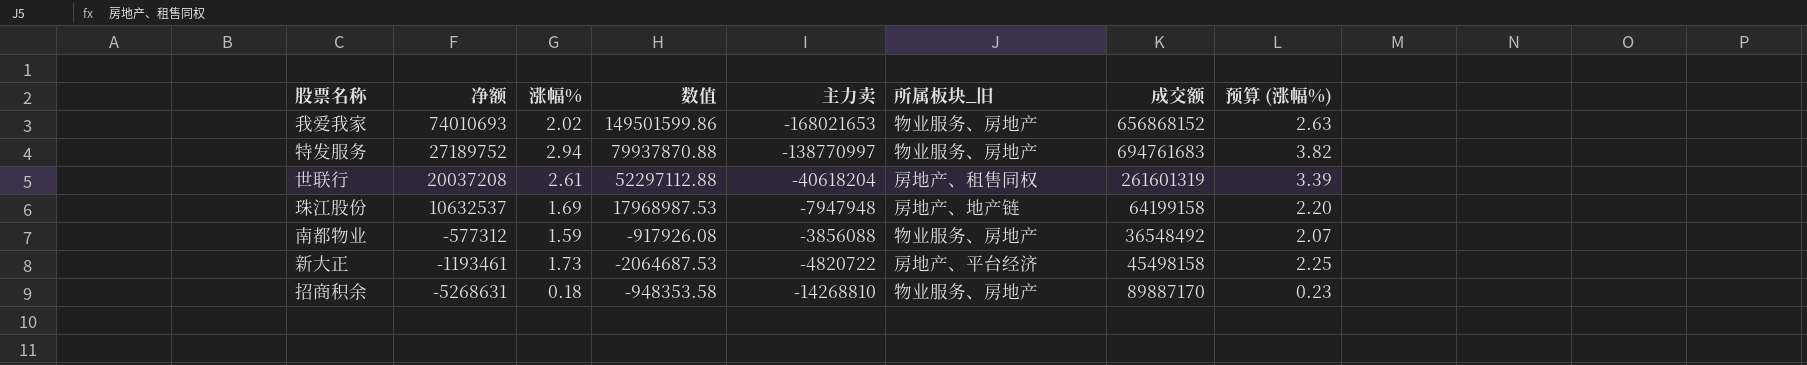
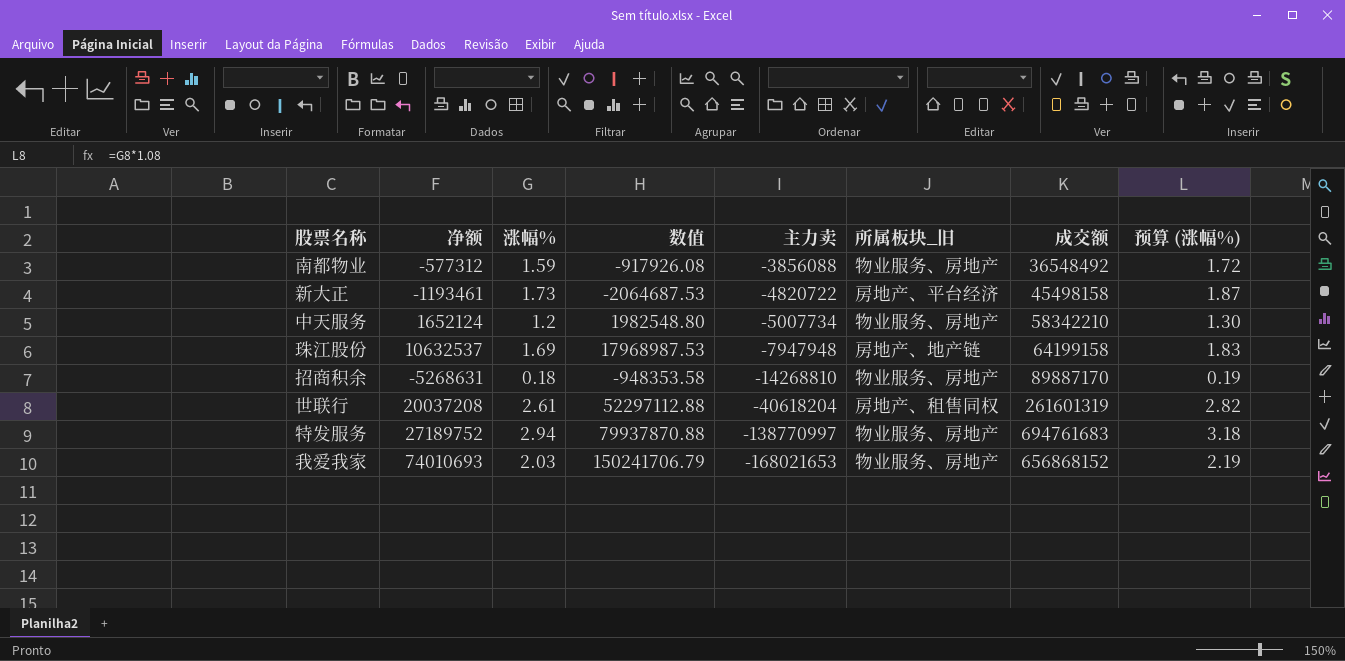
row order: 净额 descending -> 主力卖 descending
column 预算 (涨幅%) | formula: [涨幅%] * 1.3 -> [涨幅%] * 1.08
row 中天服务: none -> 1652124 | 1.2 | 1982548.80 | -5007734 | 物业服务、房地产 | 58342210 | 1.30
我爱我家 | 涨幅%: 2.02 -> 2.03
我爱我家 | 数值: 149501599.86 -> 150241706.79

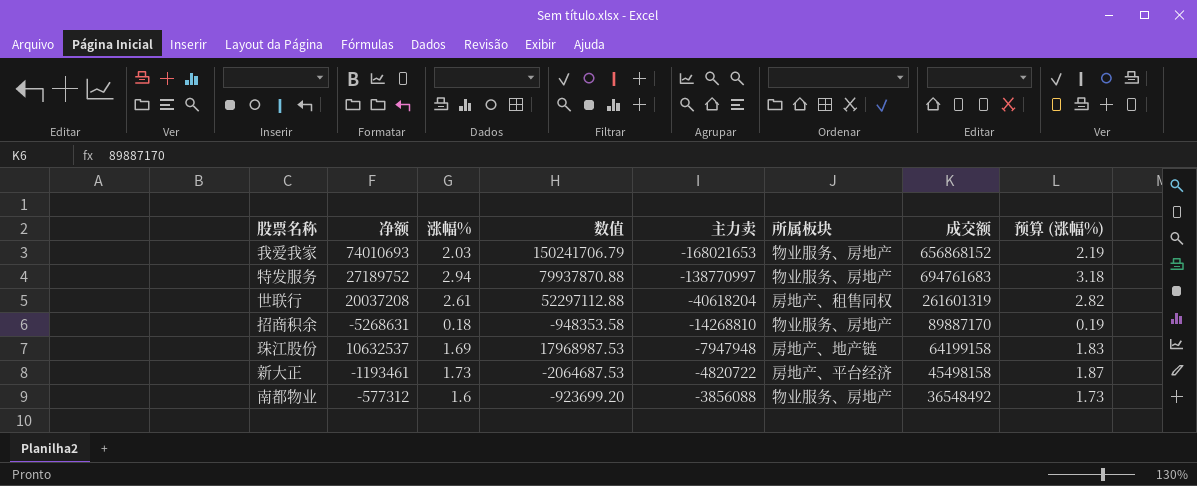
row order: 主力卖 descending -> 主力卖 ascending
column name: 所属板块_旧 -> 所属板块
row 中天服务: 1652124 | 1.2 | 1982548.80 | -5007734 | 物业服务、房地产 | 58342210 | 1.30 -> none
南都物业 | 涨幅%: 1.59 -> 1.6
南都物业 | 数值: -917926.08 -> -923699.20
南都物业 | 预算 (涨幅%): 1.72 -> 1.73

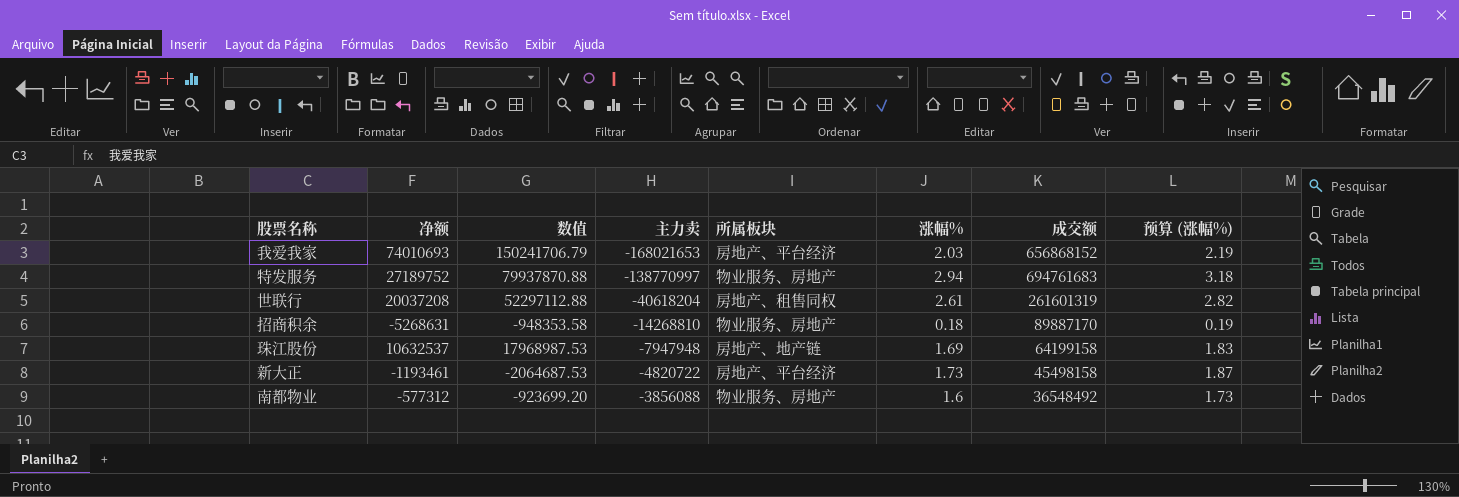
column 涨幅% | position: 3 -> 6
我爱我家 | 所属板块: 物业服务、房地产 -> 房地产、平台经济

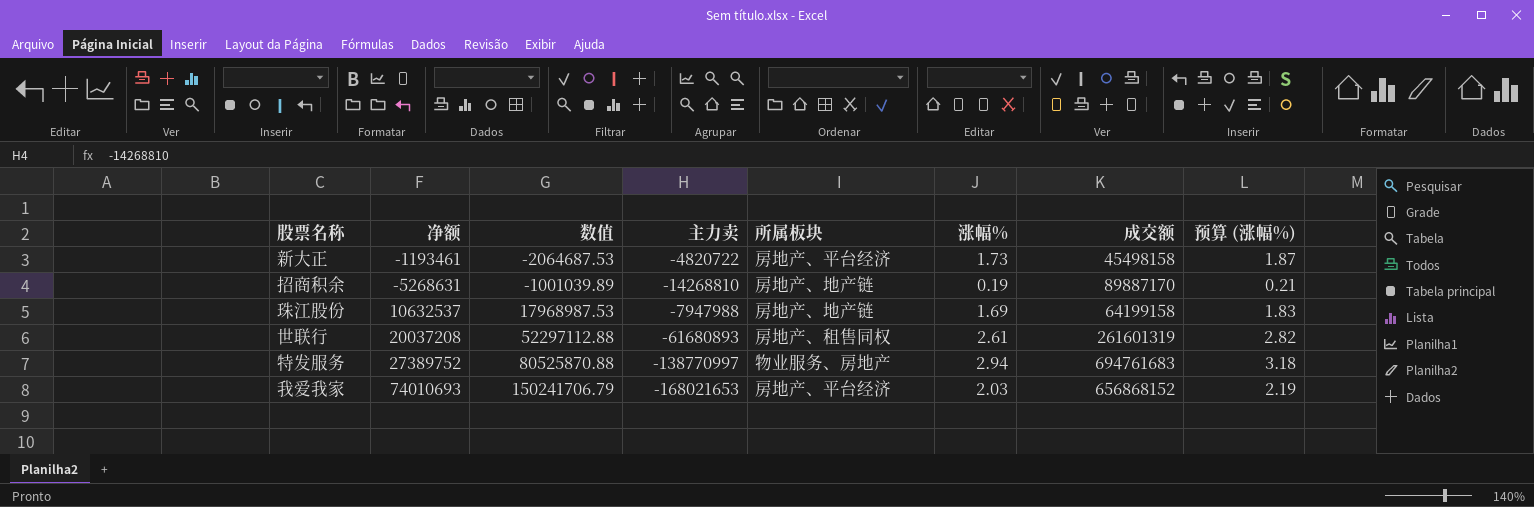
row order: 主力卖 ascending -> 数值 ascending
row 南都物业: -577312 | -923699.20 | -3856088 | 物业服务、房地产 | 1.6 | 36548492 | 1.73 -> none
招商积余 | 数值: -948353.58 -> -1001039.89
招商积余 | 所属板块: 物业服务、房地产 -> 房地产、地产链
招商积余 | 涨幅%: 0.18 -> 0.19
招商积余 | 预算 (涨幅%): 0.19 -> 0.21
珠江股份 | 主力卖: -7947948 -> -7947988
世联行 | 主力卖: -40618204 -> -61680893
特发服务 | 净额: 27189752 -> 27389752
特发服务 | 数值: 79937870.88 -> 80525870.88

